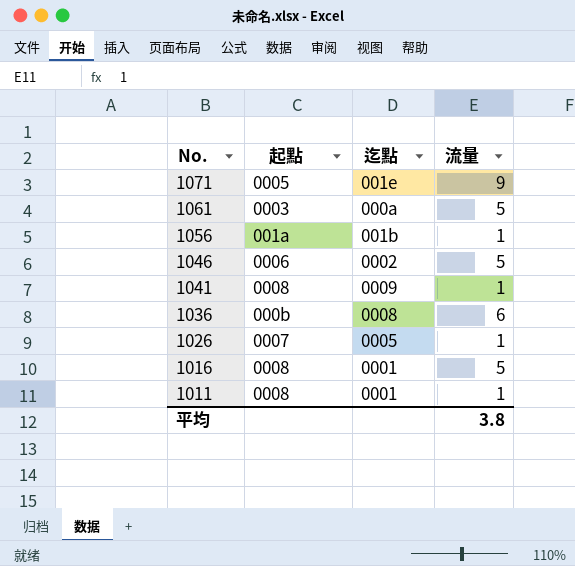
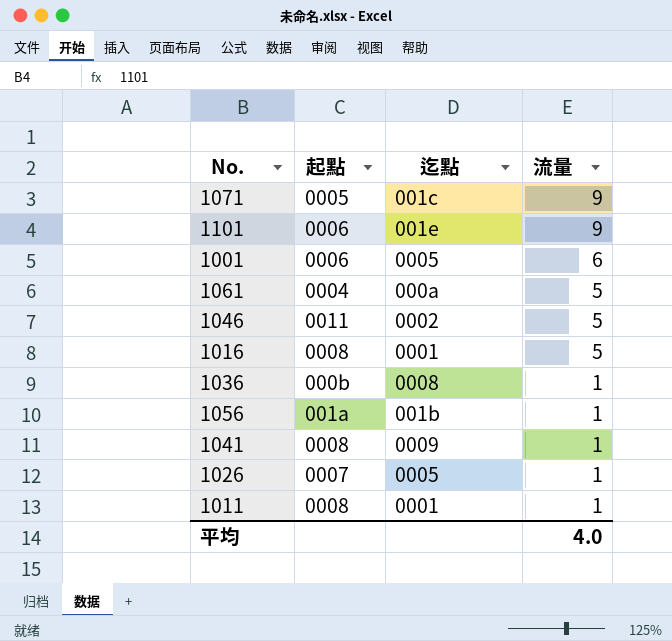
row order: No. descending -> 流量 descending
1071 | 迄點: 001e -> 001c
row 1101: none -> 0006 | 001e | 9
row 1001: none -> 0006 | 0005 | 6
1061 | 起點: 0003 -> 0004
1046 | 起點: 0006 -> 0011
1036 | 流量: 6 -> 1
平均 | 流量: 3.8 -> 4.0

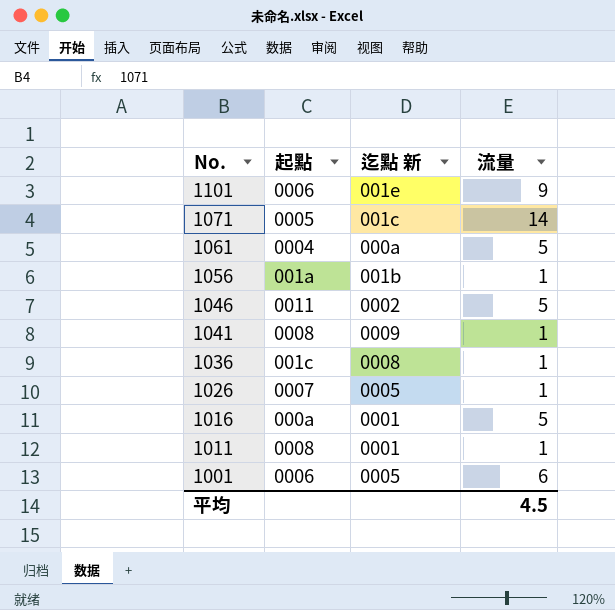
row order: 流量 descending -> No. descending
column name: 迄點 -> 迄點 新
1071 | 流量: 9 -> 14
1036 | 起點: 000b -> 001c
1016 | 起點: 0008 -> 000a
平均 | 流量: 4.0 -> 4.5

